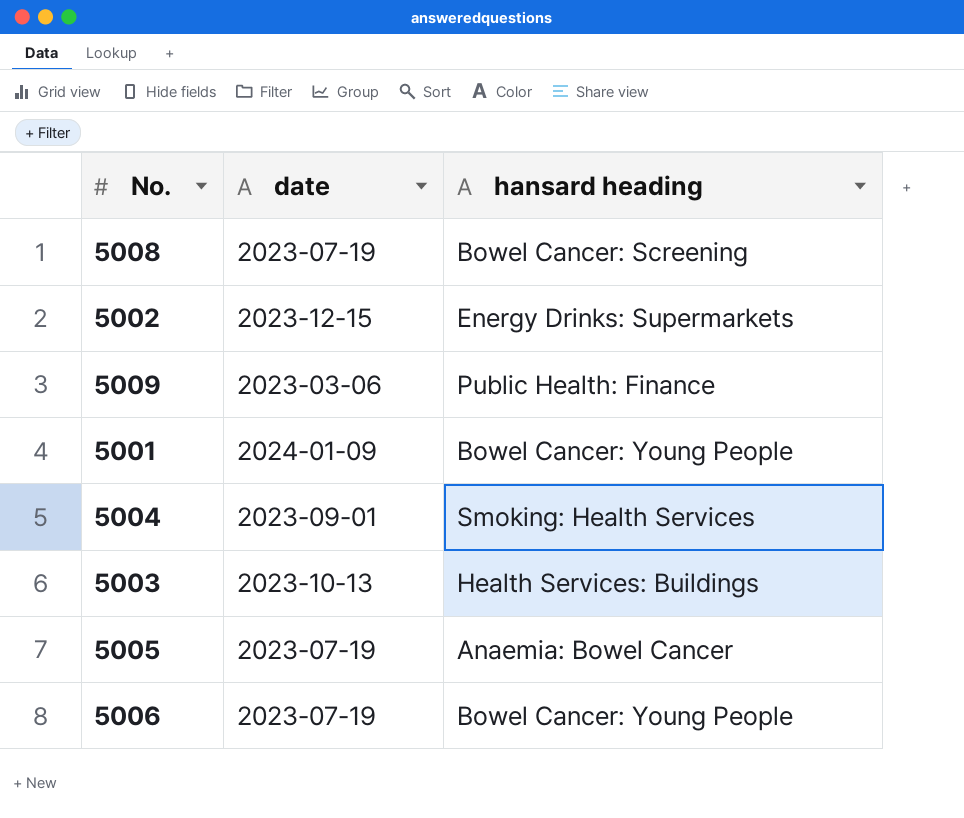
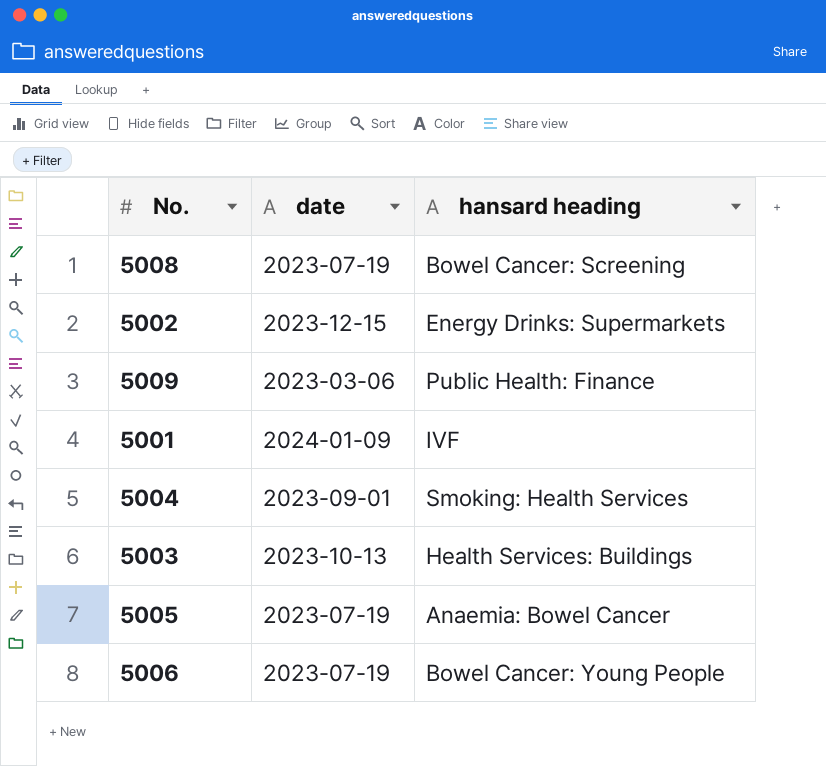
5001 | hansard heading: Bowel Cancer: Young People -> IVF

